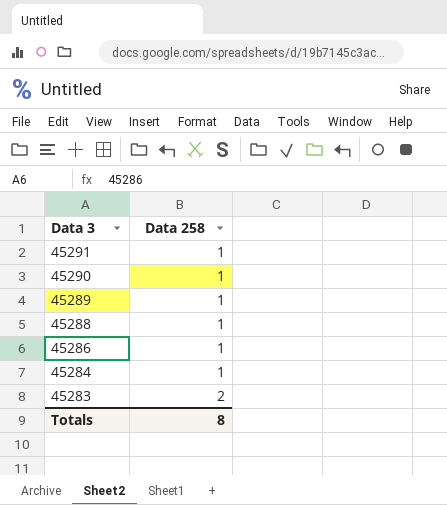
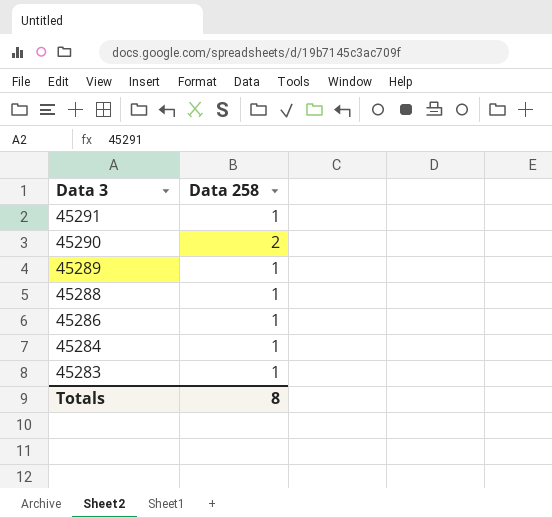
45290 | Data 258: 1 -> 2
45283 | Data 258: 2 -> 1

